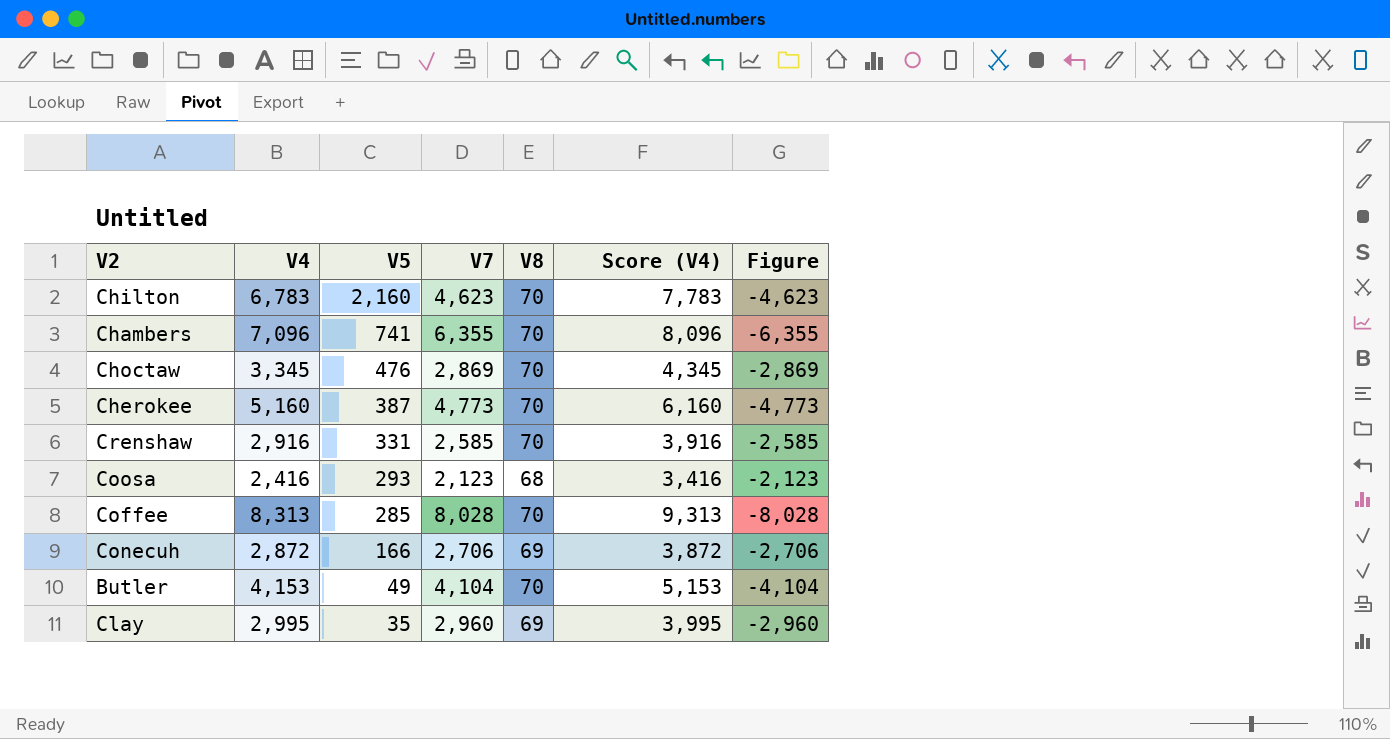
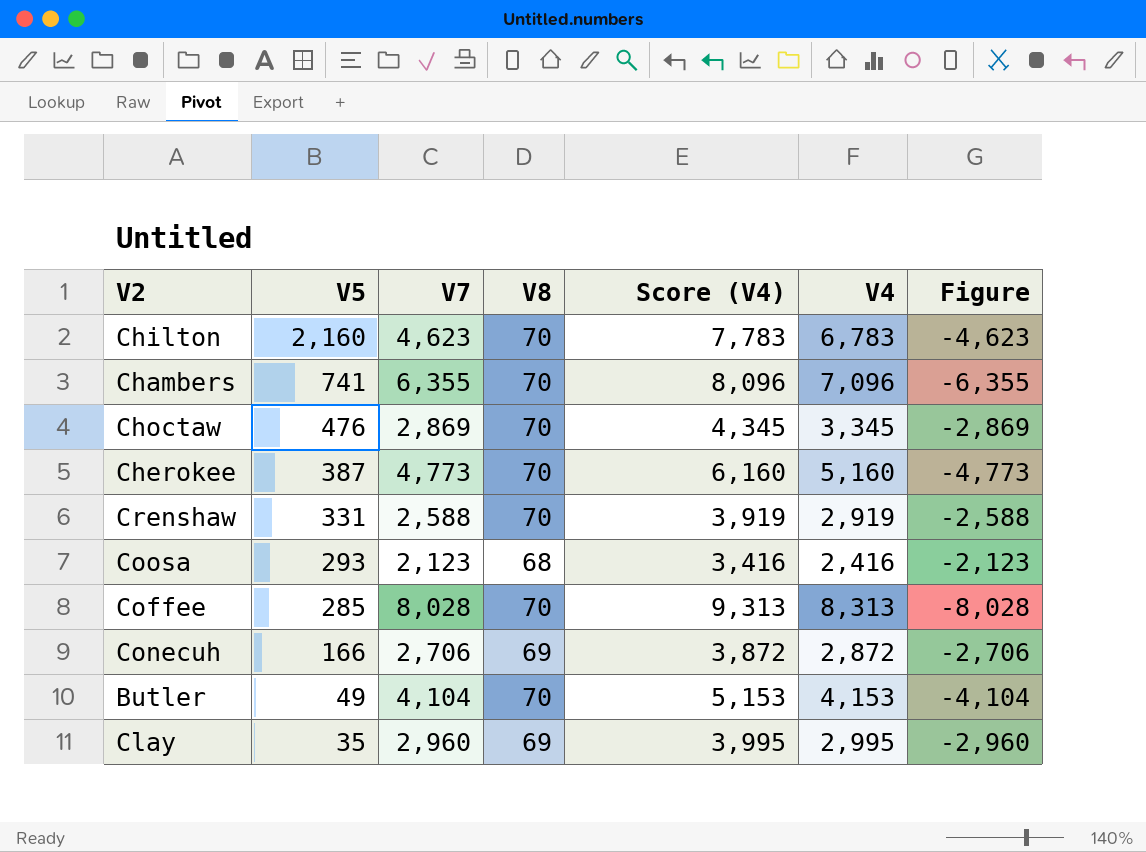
column V4 | position: 2 -> 6
Crenshaw | V7: 2,585 -> 2,588
Crenshaw | Score (V4): 3,916 -> 3,919
Crenshaw | V4: 2,916 -> 2,919
Crenshaw | Figure: -2,585 -> -2,588

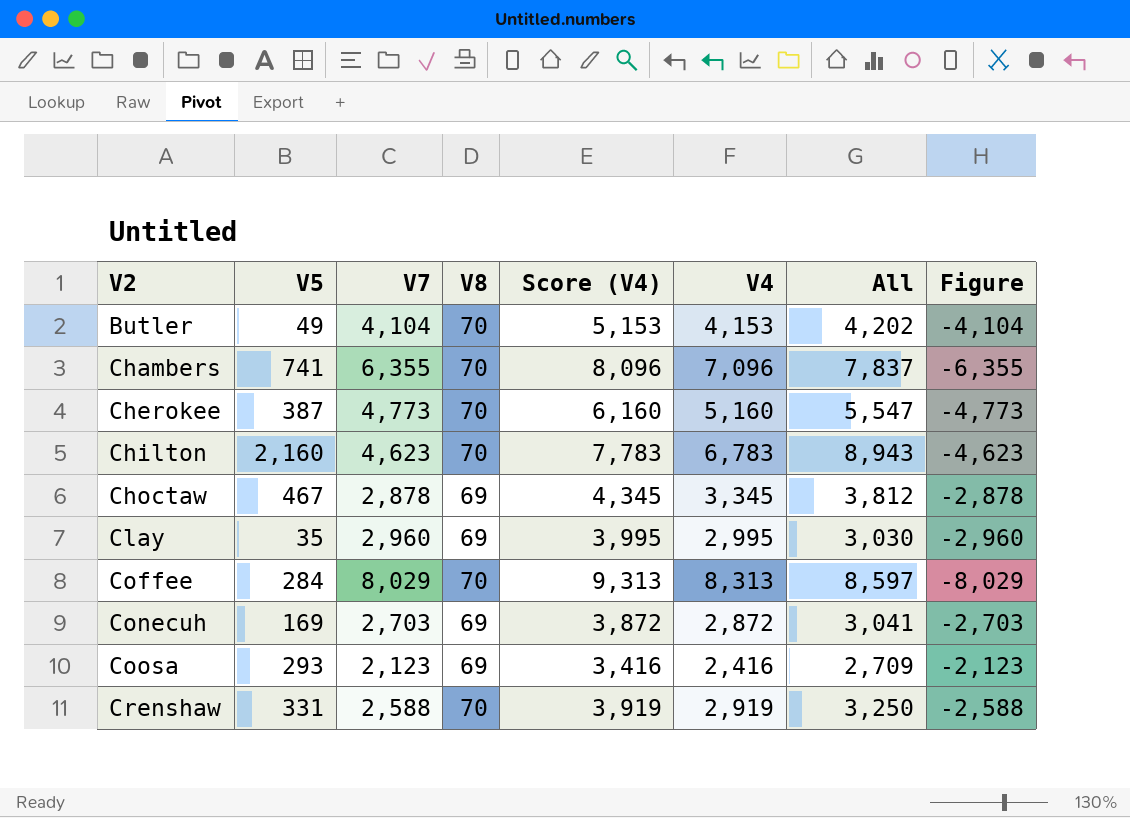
row order: V5 descending -> V2 ascending
column All | formula: none -> [V5] + [V4]
Choctaw | V5: 476 -> 467
Choctaw | V7: 2,869 -> 2,878
Choctaw | V8: 70 -> 69
Choctaw | Figure: -2,869 -> -2,878
Coffee | V5: 285 -> 284
Coffee | V7: 8,028 -> 8,029
Coffee | Figure: -8,028 -> -8,029
Conecuh | V5: 166 -> 169
Conecuh | V7: 2,706 -> 2,703
Conecuh | Figure: -2,706 -> -2,703
Coosa | V8: 68 -> 69

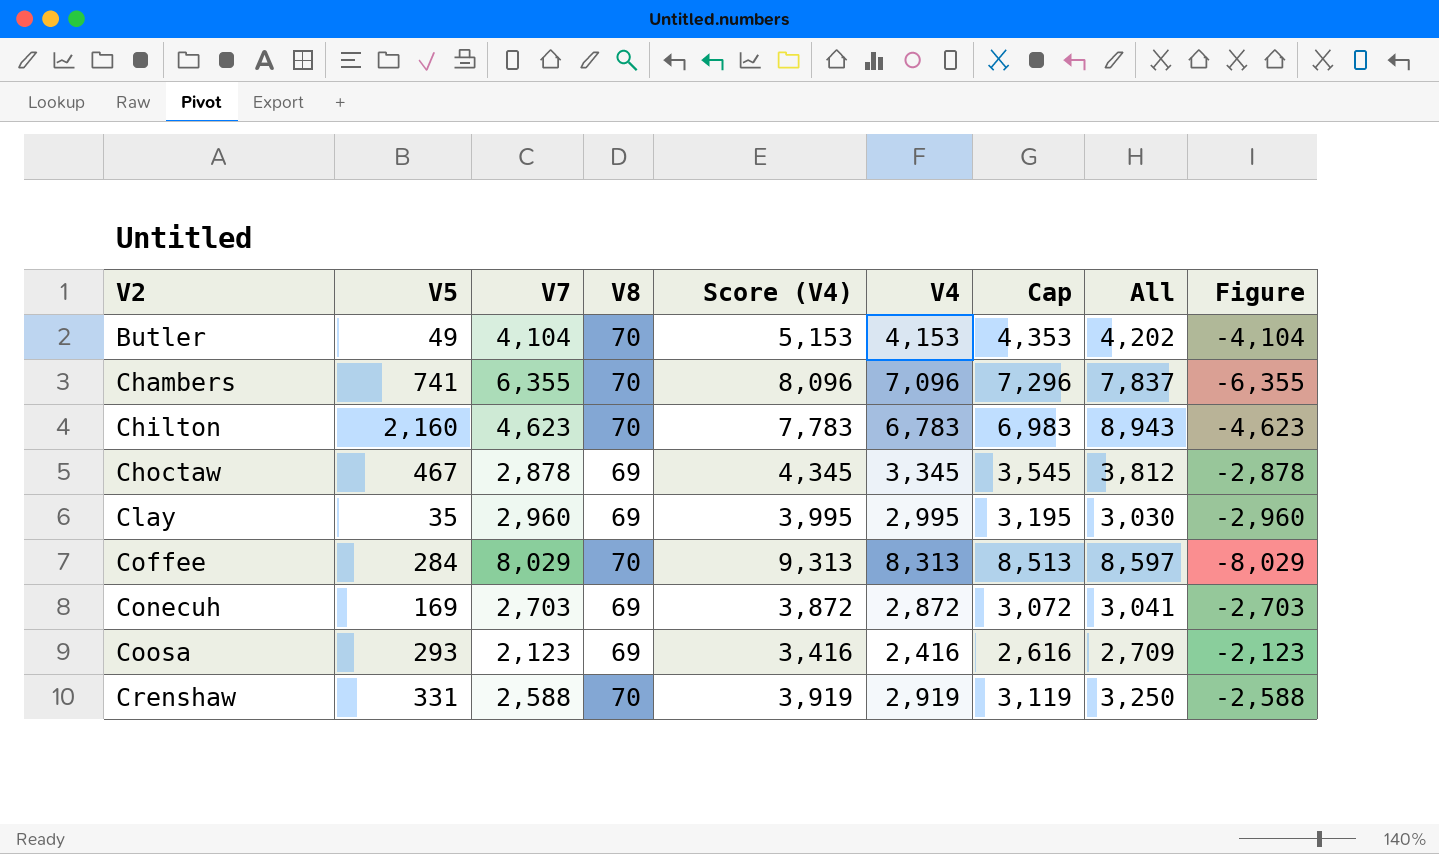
column Cap | formula: none -> [V4] + 200
row Cherokee: 387 | 4,773 | 70 | 6,160 | 5,160 | 5,547 | -4,773 -> none

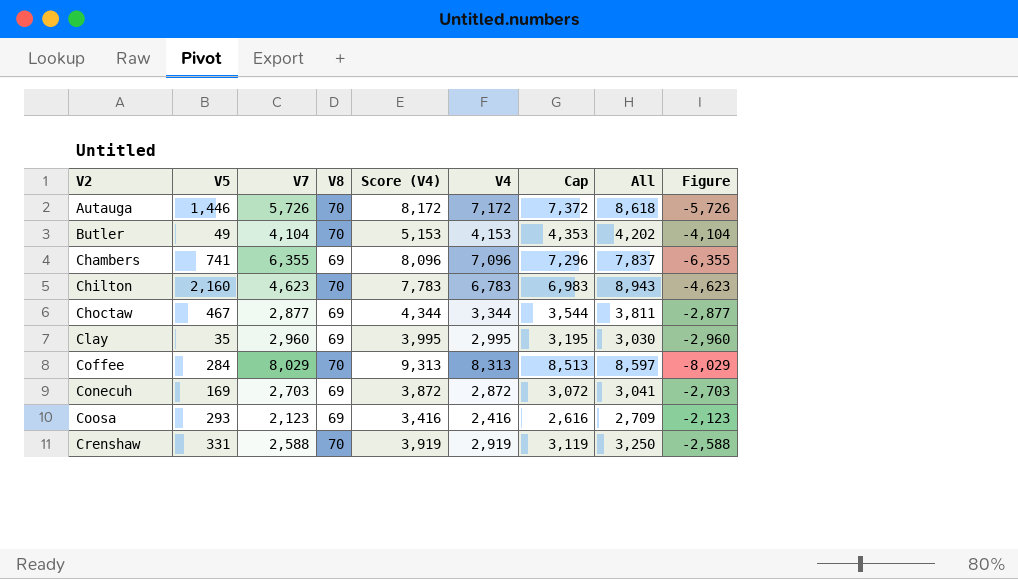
row Autauga: none -> 1,446 | 5,726 | 70 | 8,172 | 7,172 | 7,372 | 8,618 | -5,726
Chambers | V8: 70 -> 69
Choctaw | V7: 2,878 -> 2,877
Choctaw | Score (V4): 4,345 -> 4,344
Choctaw | V4: 3,345 -> 3,344
Choctaw | Cap: 3,545 -> 3,544
Choctaw | All: 3,812 -> 3,811
Choctaw | Figure: -2,878 -> -2,877

